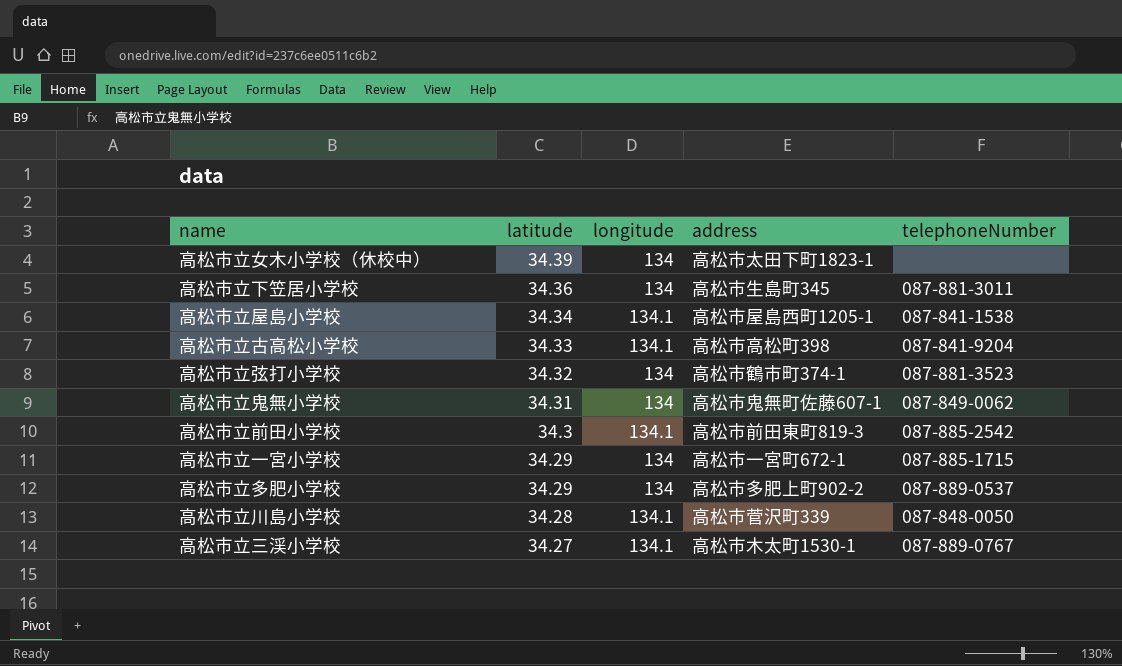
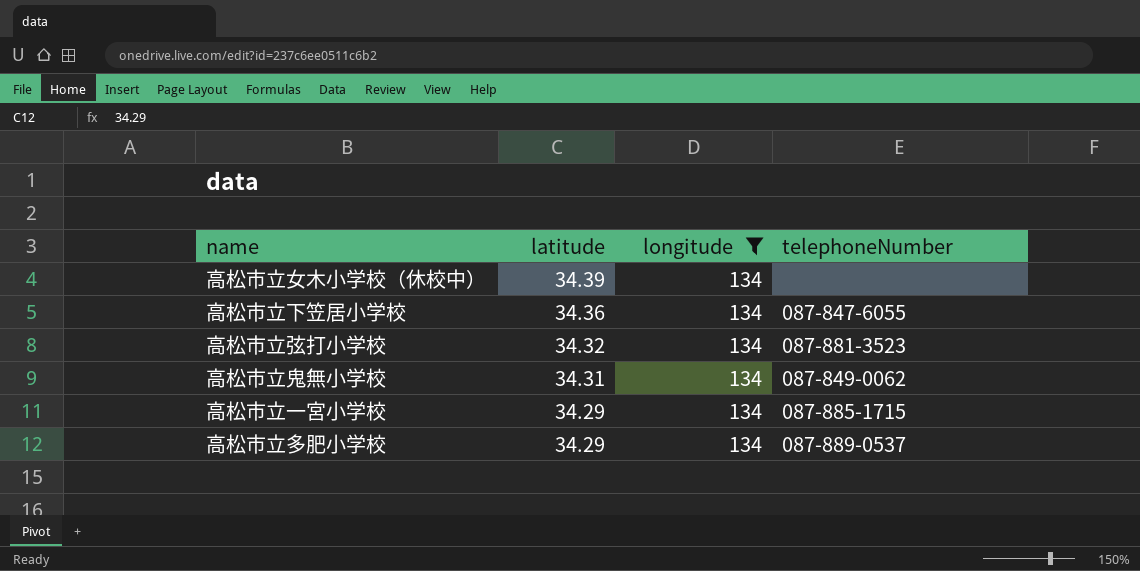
filter: none -> longitude = 134
column address | position: 4 -> none
高松市立下笠居小学校 | telephoneNumber: 087-881-3011 -> 087-847-6055

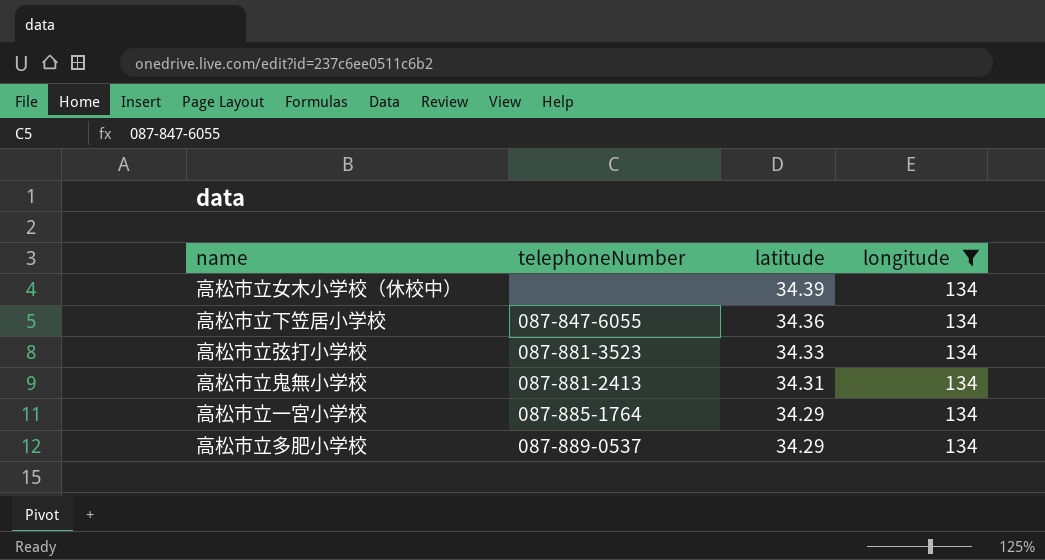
column telephoneNumber | position: 4 -> 2
高松市立弦打小学校 | latitude: 34.32 -> 34.33
高松市立鬼無小学校 | telephoneNumber: 087-849-0062 -> 087-881-2413
高松市立一宮小学校 | telephoneNumber: 087-885-1715 -> 087-885-1764

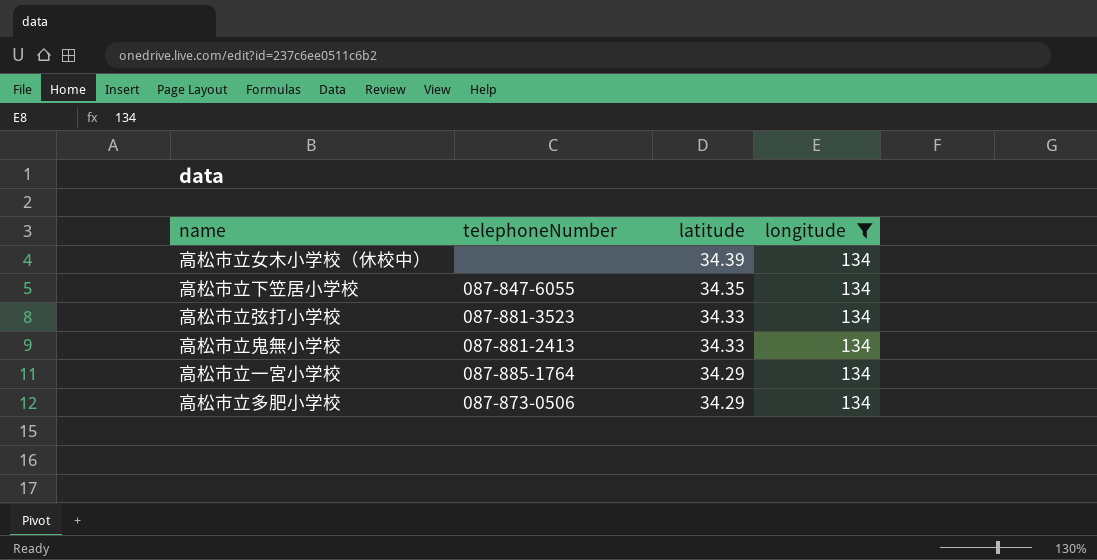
高松市立下笠居小学校 | latitude: 34.36 -> 34.35
高松市立鬼無小学校 | latitude: 34.31 -> 34.33
高松市立多肥小学校 | telephoneNumber: 087-889-0537 -> 087-873-0506

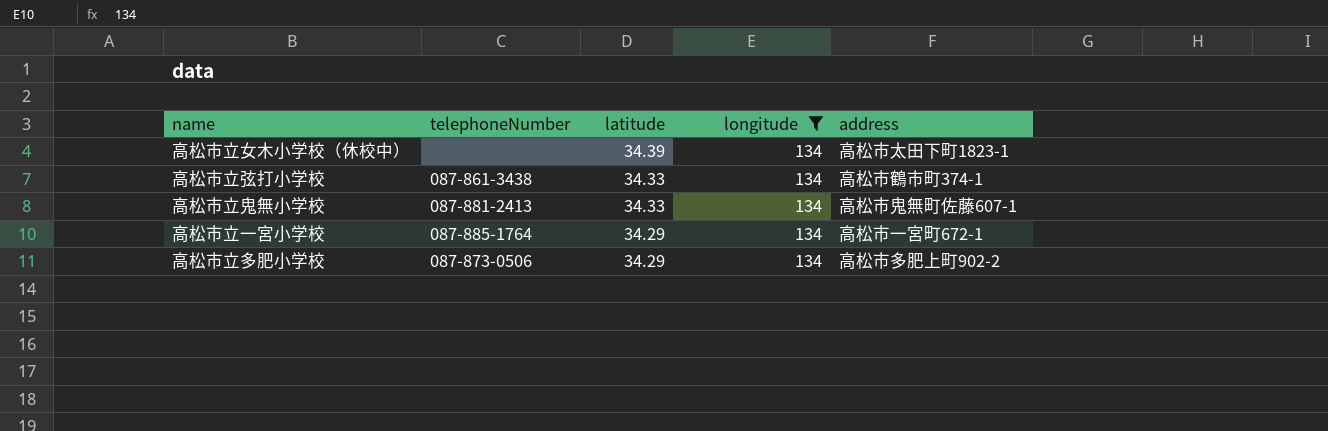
column address | position: none -> 5
row 高松市立下笠居小学校: 087-847-6055 | 34.35 | 134 -> none
高松市立弦打小学校 | telephoneNumber: 087-881-3523 -> 087-861-3438

